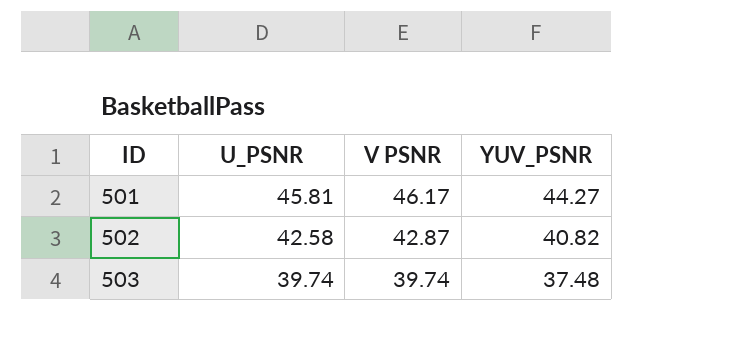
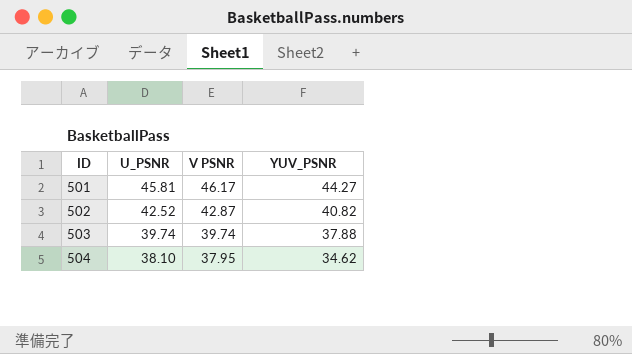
502 | U_PSNR: 42.58 -> 42.52
503 | YUV_PSNR: 37.48 -> 37.88
row 504: none -> 38.10 | 37.95 | 34.62

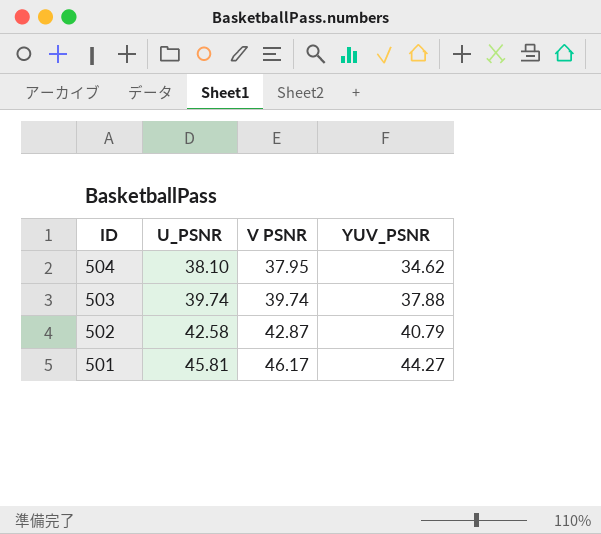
row order: ID ascending -> ID descending
502 | U_PSNR: 42.52 -> 42.58
502 | YUV_PSNR: 40.82 -> 40.79

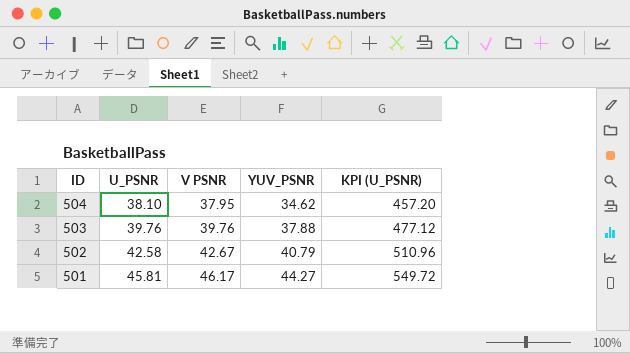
column KPI (U_PSNR) | formula: none -> [U_PSNR] * 12
503 | U_PSNR: 39.74 -> 39.76
503 | V PSNR: 39.74 -> 39.76
502 | V PSNR: 42.87 -> 42.67

